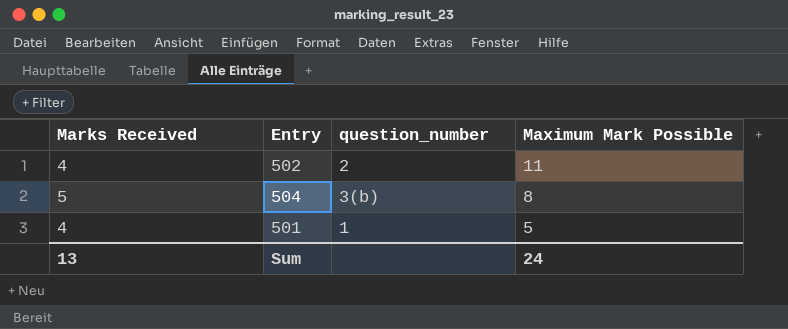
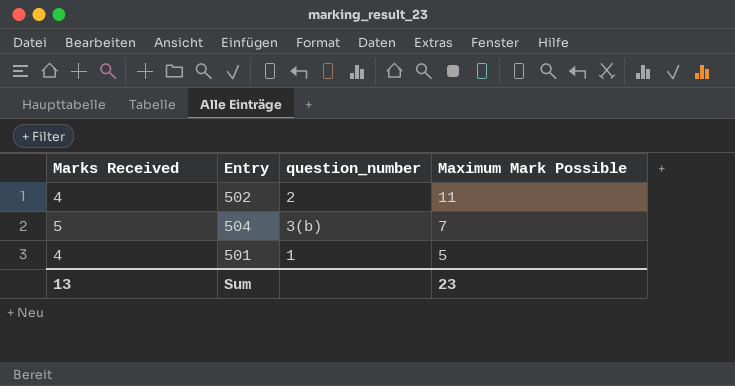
504 | Maximum Mark Possible: 8 -> 7
Sum | Maximum Mark Possible: 24 -> 23

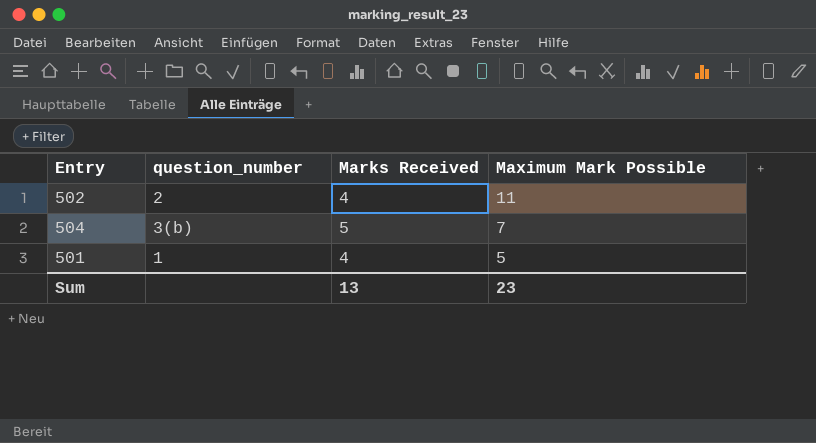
column Marks Received | position: 1 -> 3

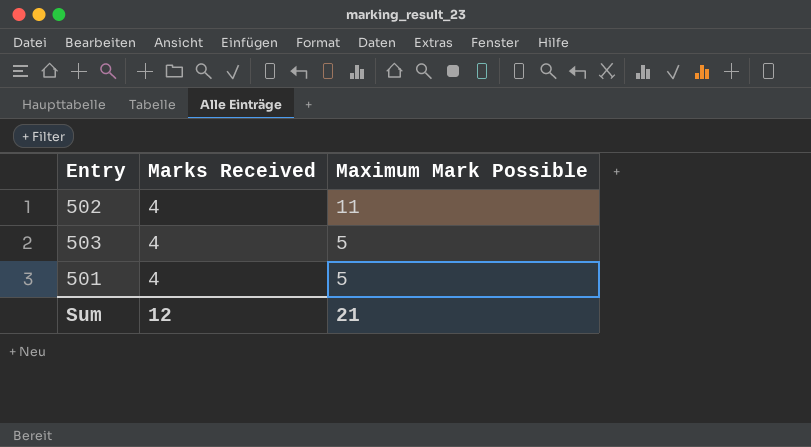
column question_number | position: 2 -> none
row 504: 3(b) | 5 | 7 -> none
row 503: none -> 4 | 5
Sum | Marks Received: 13 -> 12
Sum | Maximum Mark Possible: 23 -> 21

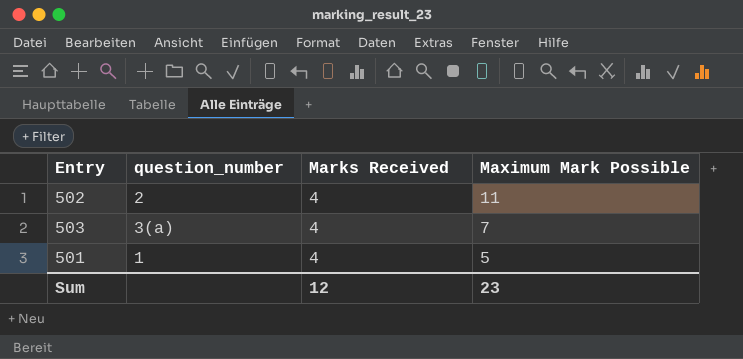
column question_number | position: none -> 2
503 | Maximum Mark Possible: 5 -> 7
Sum | Maximum Mark Possible: 21 -> 23

